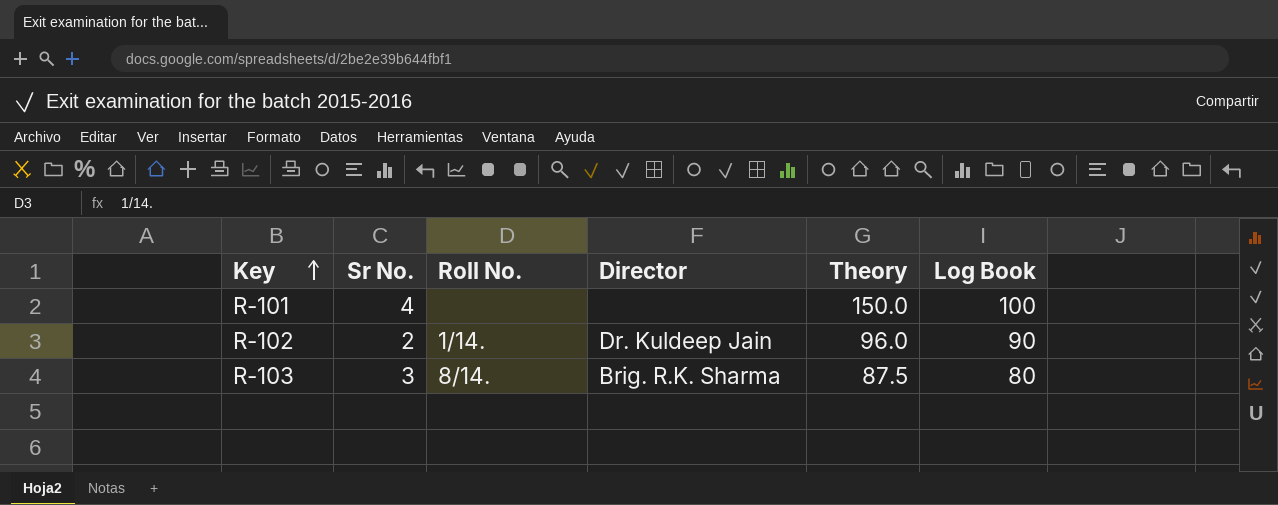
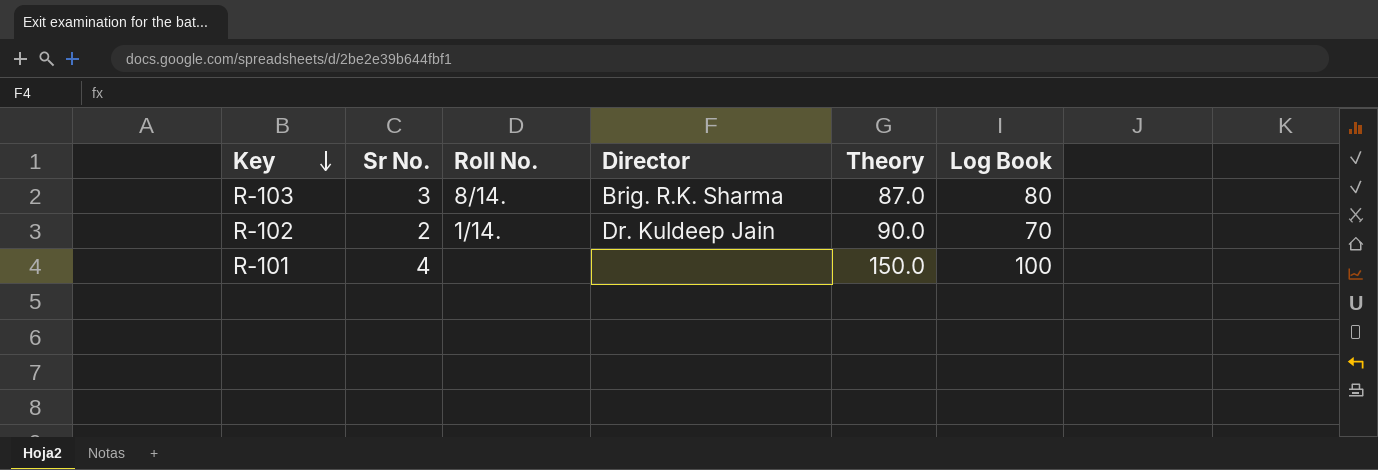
row order: Key ascending -> Key descending
R-103 | Theory: 87.5 -> 87.0
R-102 | Theory: 96.0 -> 90.0
R-102 | Log Book: 90 -> 70

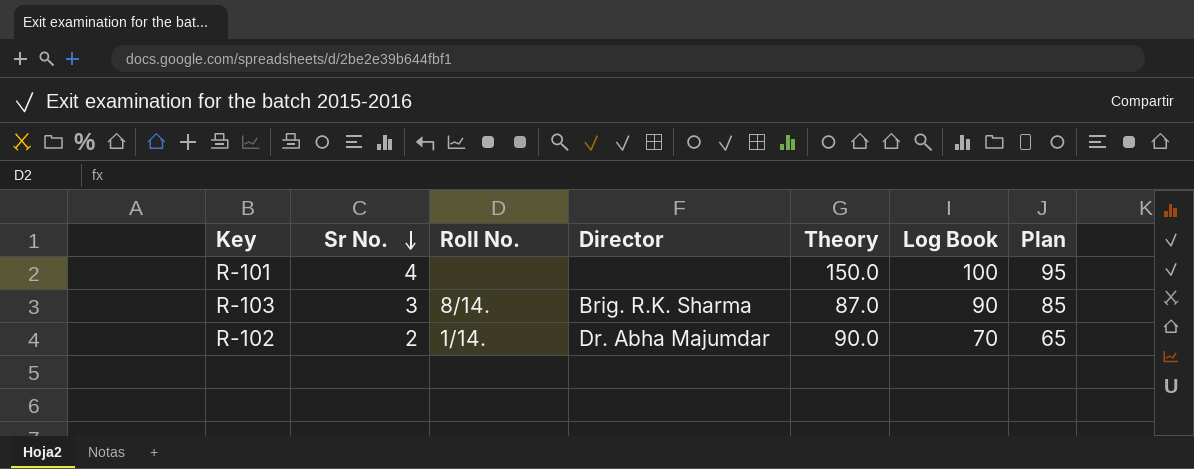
row order: Key descending -> Sr No. descending
column Plan | formula: none -> [Log Book] - 5
R-103 | Log Book: 80 -> 90
R-102 | Director: Dr. Kuldeep Jain -> Dr. Abha Majumdar

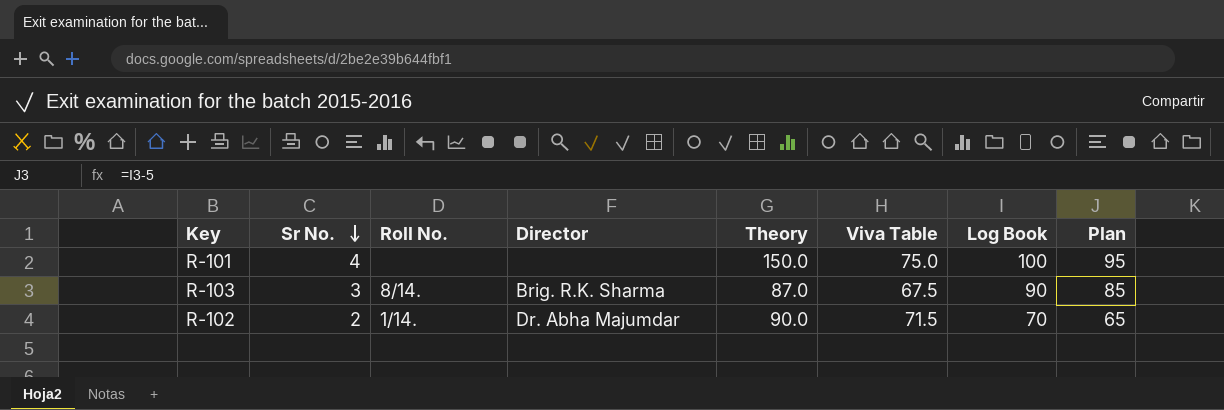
column Viva Table | position: none -> 6

